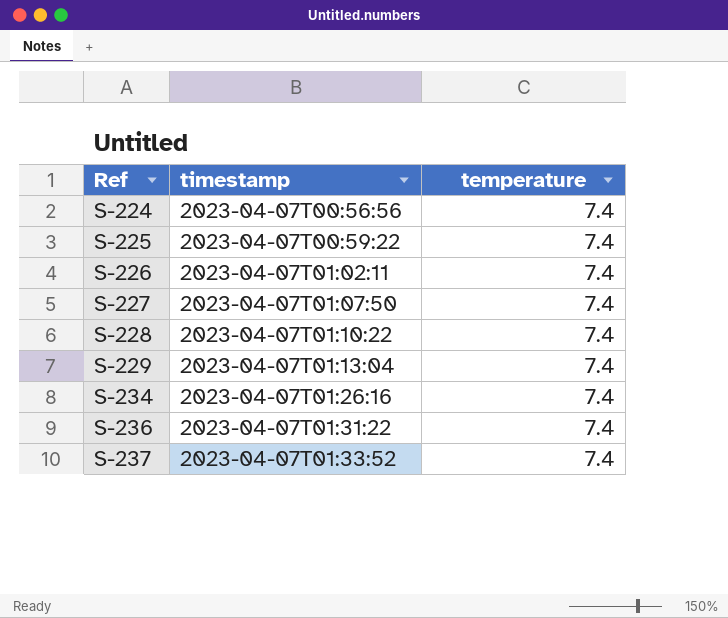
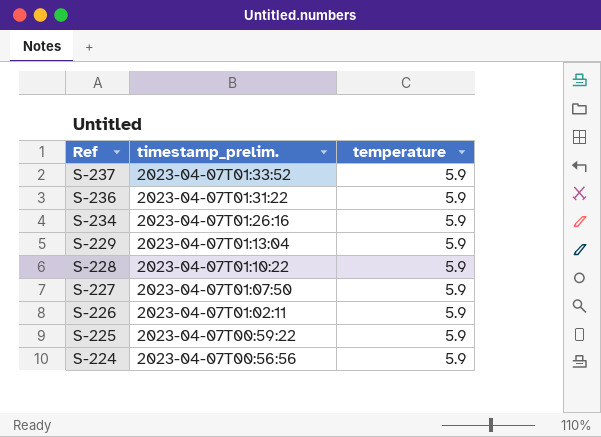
row order: Ref ascending -> Ref descending
column name: timestamp -> timestamp_prelim.
S-237 | temperature: 7.4 -> 5.9
S-236 | temperature: 7.4 -> 5.9
S-234 | temperature: 7.4 -> 5.9
S-229 | temperature: 7.4 -> 5.9
S-228 | temperature: 7.4 -> 5.9
S-227 | temperature: 7.4 -> 5.9
S-226 | temperature: 7.4 -> 5.9
S-225 | temperature: 7.4 -> 5.9
S-224 | temperature: 7.4 -> 5.9

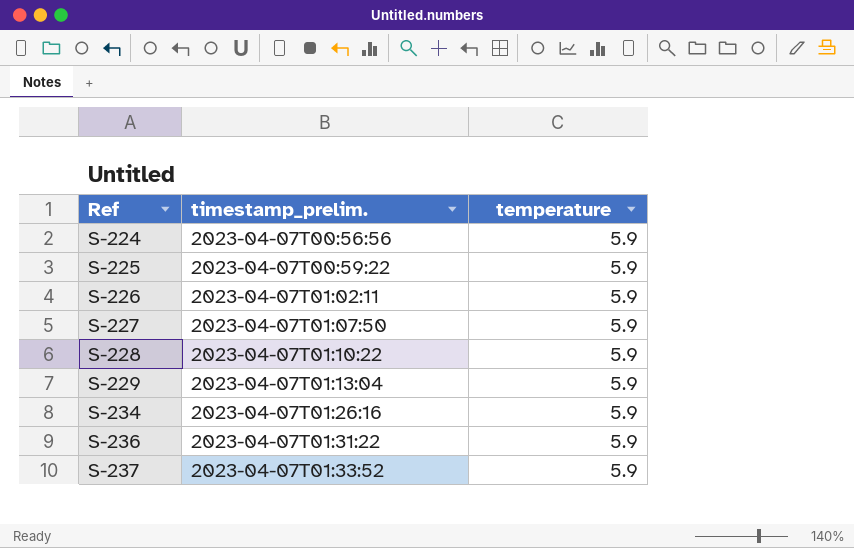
row order: Ref descending -> Ref ascending

